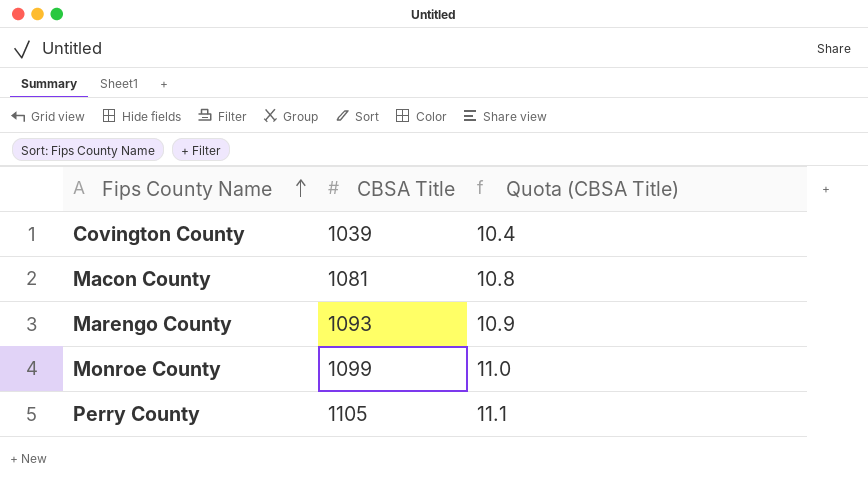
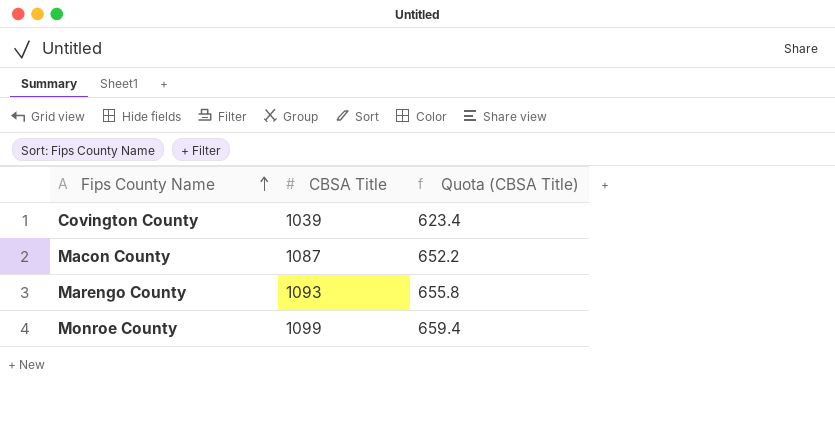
column Quota (CBSA Title) | formula: [CBSA Title] * 0.01 -> [CBSA Title] * 0.6
row Perry County: 1105 | 11.1 -> none
Macon County | CBSA Title: 1081 -> 1087

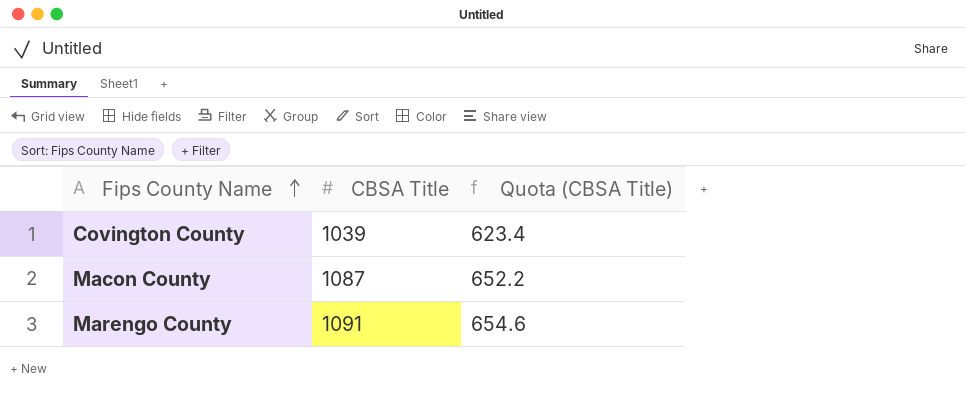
row Monroe County: 1099 | 659.4 -> none
Marengo County | CBSA Title: 1093 -> 1091
Marengo County | Quota (CBSA Title): 655.8 -> 654.6

